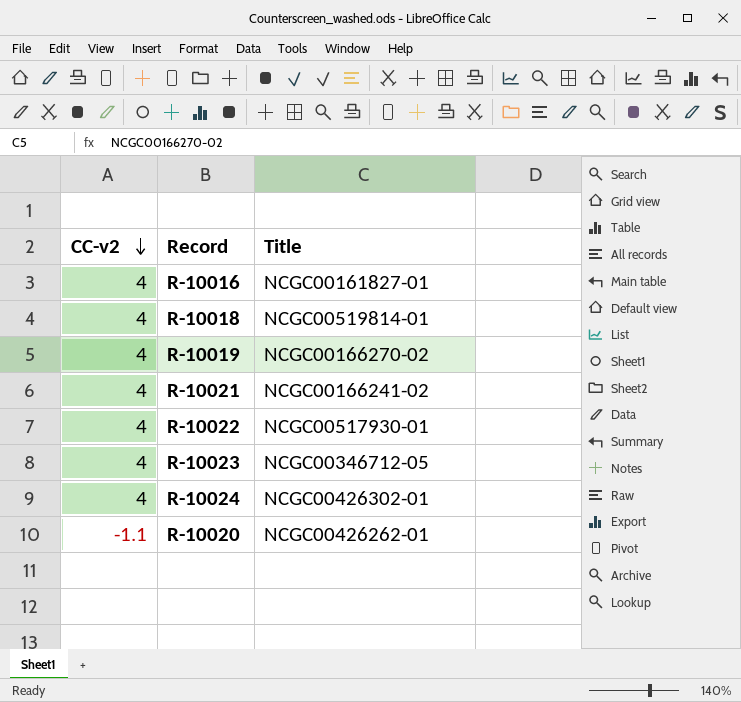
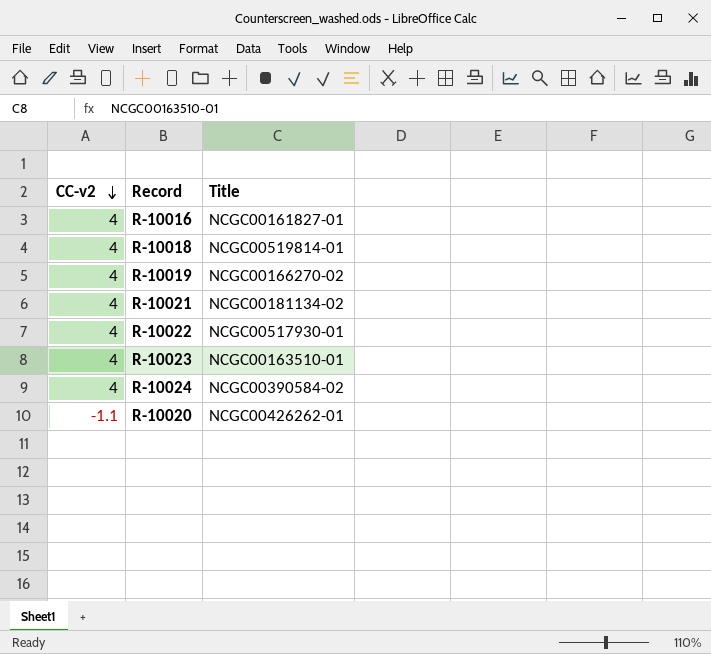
R-10021 | Title: NCGC00166241-02 -> NCGC00181134-02
R-10023 | Title: NCGC00346712-05 -> NCGC00163510-01
R-10024 | Title: NCGC00426302-01 -> NCGC00390584-02

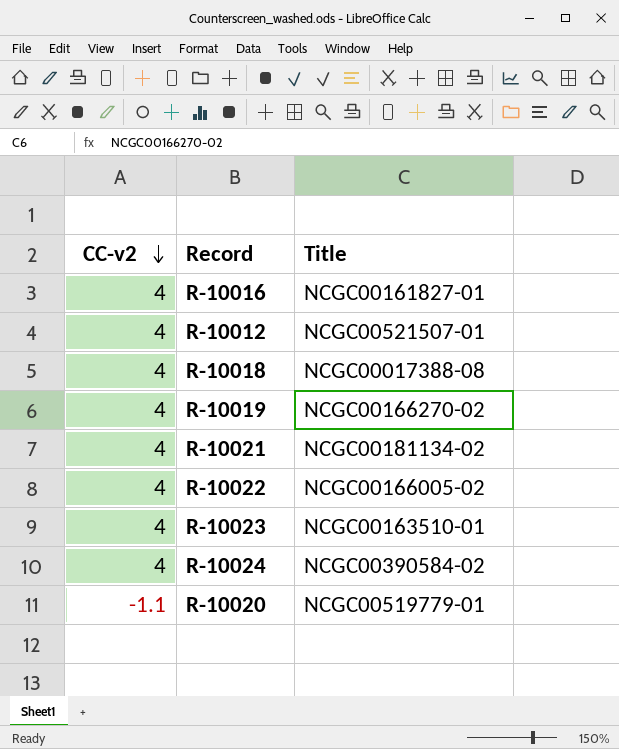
row R-10012: none -> 4 | NCGC00521507-01
R-10018 | Title: NCGC00519814-01 -> NCGC00017388-08
R-10022 | Title: NCGC00517930-01 -> NCGC00166005-02
R-10020 | Title: NCGC00426262-01 -> NCGC00519779-01

